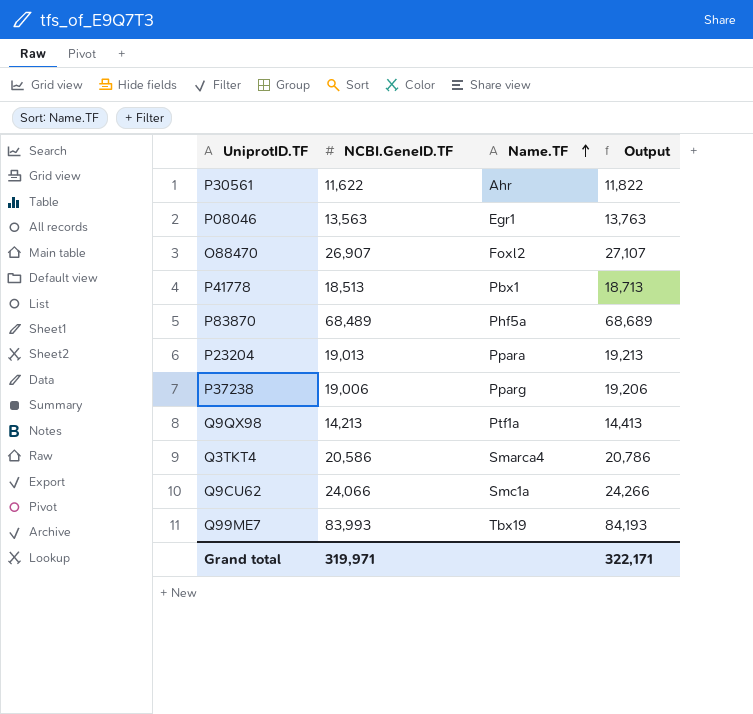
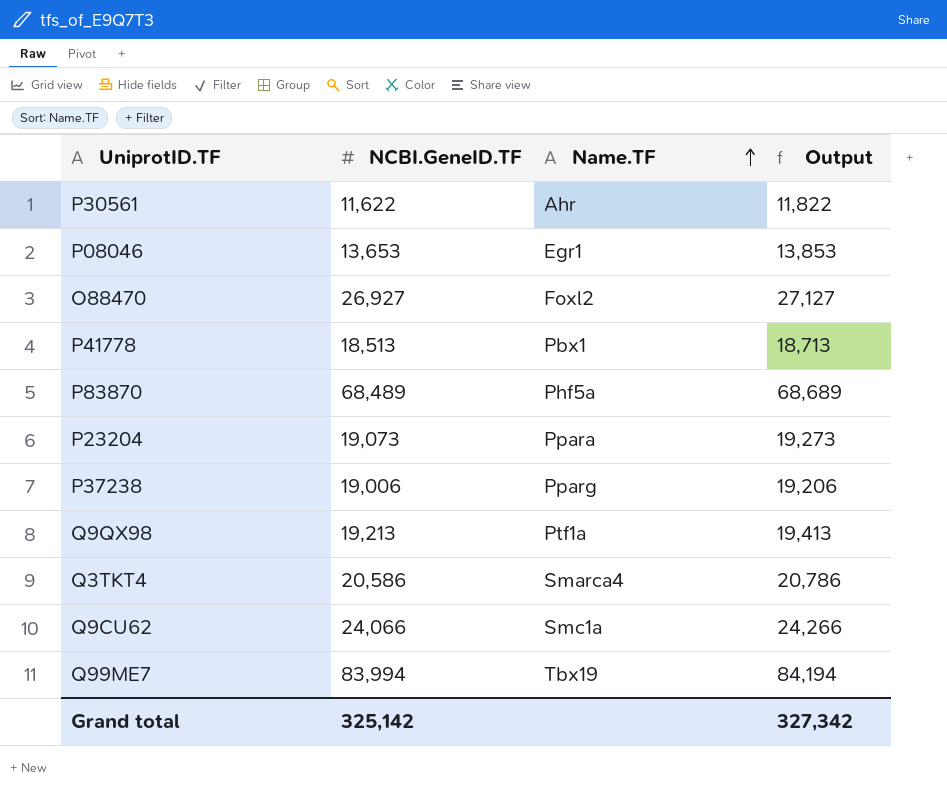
P08046 | NCBI.GeneID.TF: 13,563 -> 13,653
P08046 | Output: 13,763 -> 13,853
O88470 | NCBI.GeneID.TF: 26,907 -> 26,927
O88470 | Output: 27,107 -> 27,127
P23204 | NCBI.GeneID.TF: 19,013 -> 19,073
P23204 | Output: 19,213 -> 19,273
Q9QX98 | NCBI.GeneID.TF: 14,213 -> 19,213
Q9QX98 | Output: 14,413 -> 19,413
Q99ME7 | NCBI.GeneID.TF: 83,993 -> 83,994
Q99ME7 | Output: 84,193 -> 84,194
Grand total | NCBI.GeneID.TF: 319,971 -> 325,142
Grand total | Output: 322,171 -> 327,342

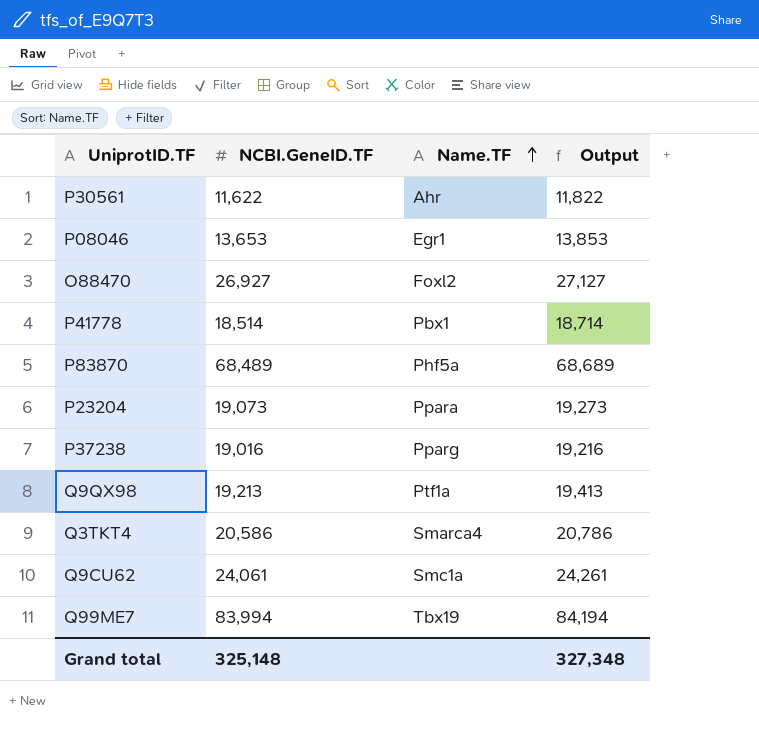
P41778 | NCBI.GeneID.TF: 18,513 -> 18,514
P41778 | Output: 18,713 -> 18,714
P37238 | NCBI.GeneID.TF: 19,006 -> 19,016
P37238 | Output: 19,206 -> 19,216
Q9CU62 | NCBI.GeneID.TF: 24,066 -> 24,061
Q9CU62 | Output: 24,266 -> 24,261
Grand total | NCBI.GeneID.TF: 325,142 -> 325,148
Grand total | Output: 327,342 -> 327,348

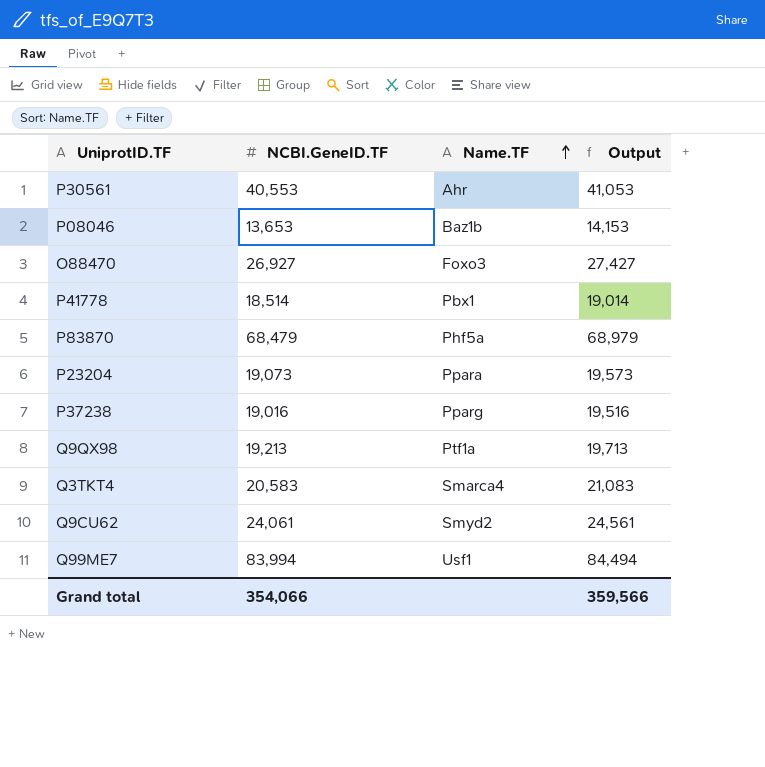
column Output | formula: [NCBI.GeneID.TF] + 200 -> [NCBI.GeneID.TF] + 500
P30561 | NCBI.GeneID.TF: 11,622 -> 40,553
P08046 | Name.TF: Egr1 -> Baz1b
O88470 | Name.TF: Foxl2 -> Foxo3
P83870 | NCBI.GeneID.TF: 68,489 -> 68,479
Q3TKT4 | NCBI.GeneID.TF: 20,586 -> 20,583
Q9CU62 | Name.TF: Smc1a -> Smyd2
Q99ME7 | Name.TF: Tbx19 -> Usf1
Grand total | NCBI.GeneID.TF: 325,148 -> 354,066
Grand total | Output: 327,348 -> 359,566

